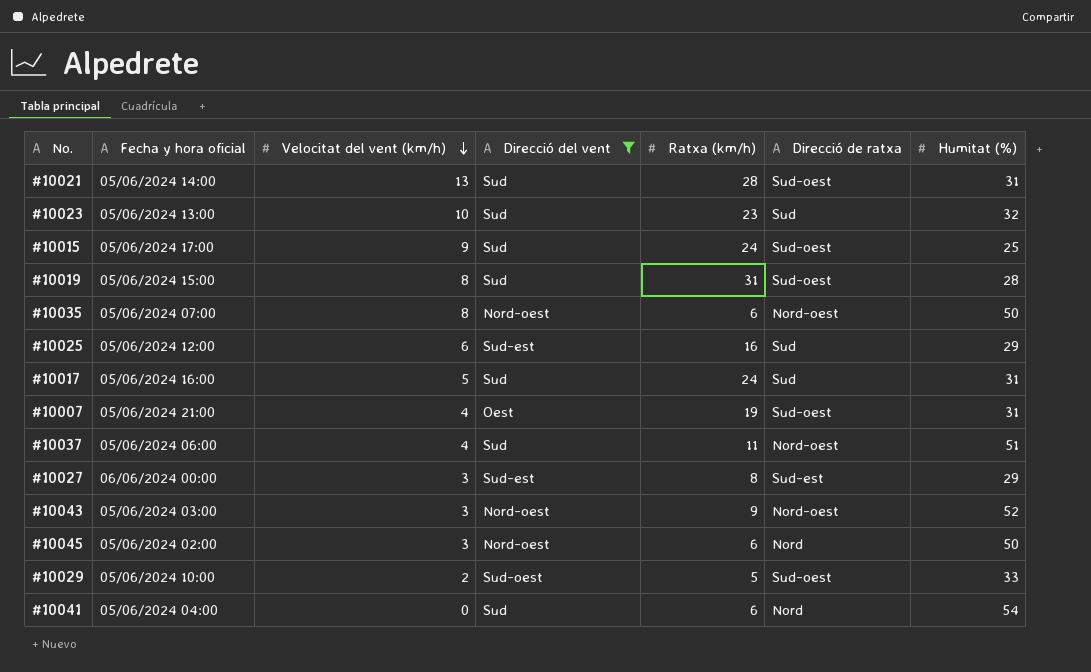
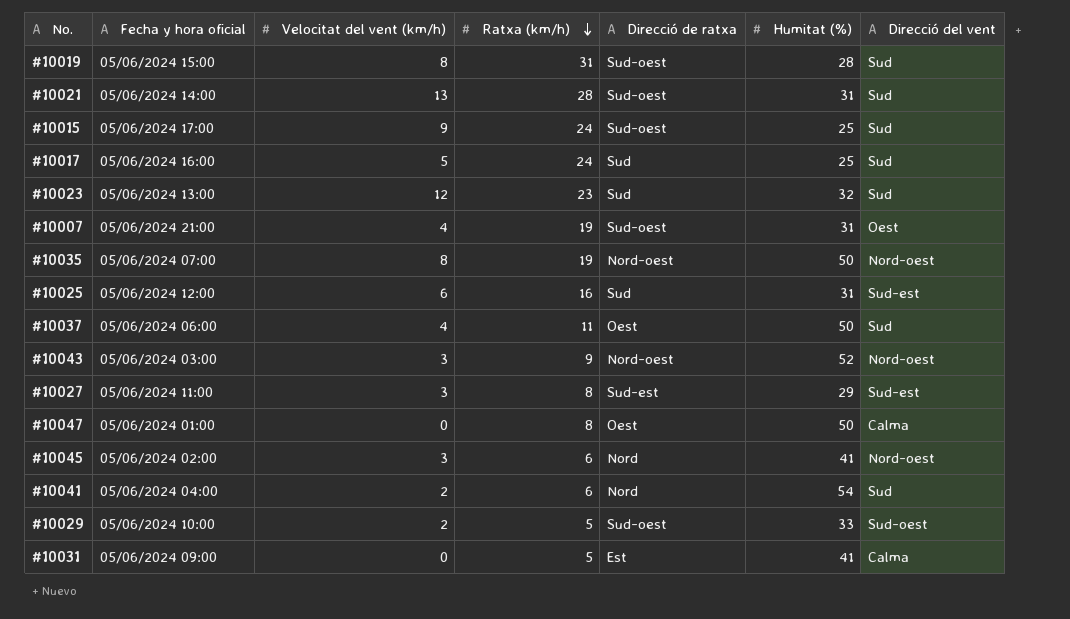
filter: Direcció del vent != Calma -> none
row order: Velocitat del vent (km/h) descending -> Ratxa (km/h) descending
column Direcció del vent | position: 4 -> 7
#10017 | Humitat (%): 31 -> 25
#10023 | Velocitat del vent (km/h): 10 -> 12
#10035 | Ratxa (km/h): 6 -> 19
#10025 | Humitat (%): 29 -> 31
#10037 | Direcció de ratxa: Nord-oest -> Oest
#10037 | Humitat (%): 51 -> 50
#10027 | Fecha y hora oficial: 06/06/2024 00:00 -> 05/06/2024 11:00
#10045 | Humitat (%): 50 -> 41
#10041 | Velocitat del vent (km/h): 0 -> 2

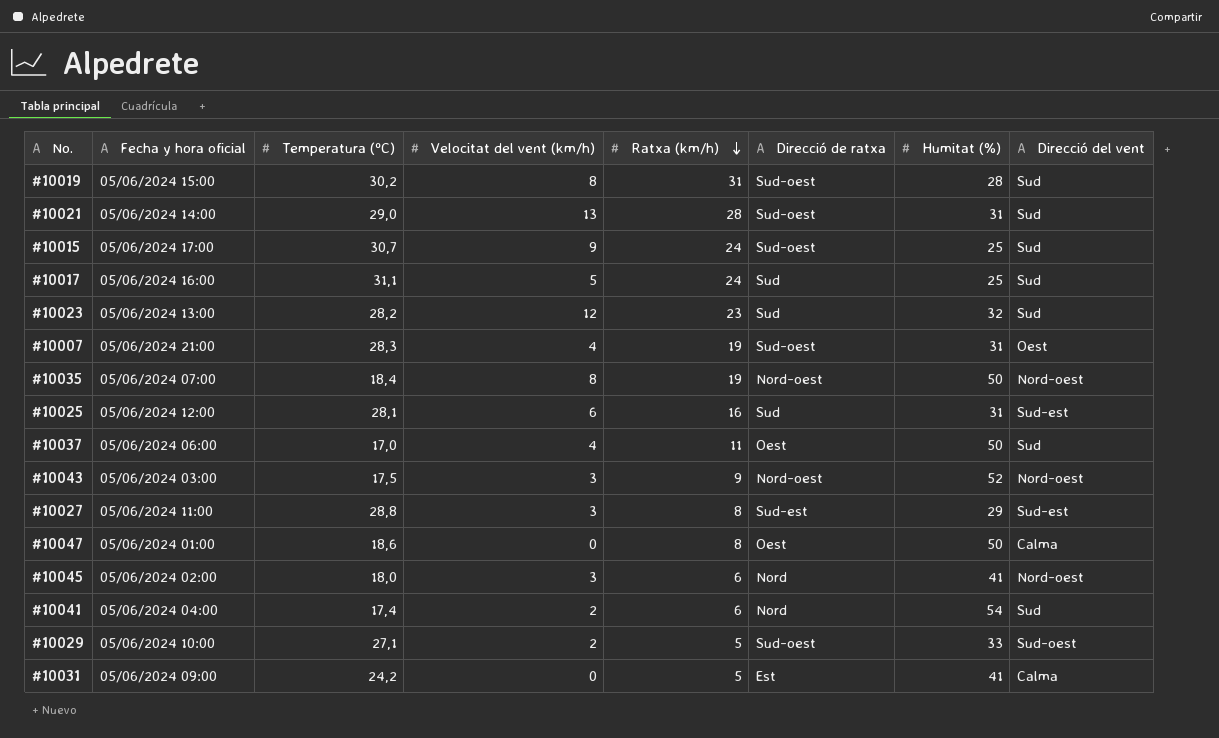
column Temperatura (ºC) | position: none -> 3

